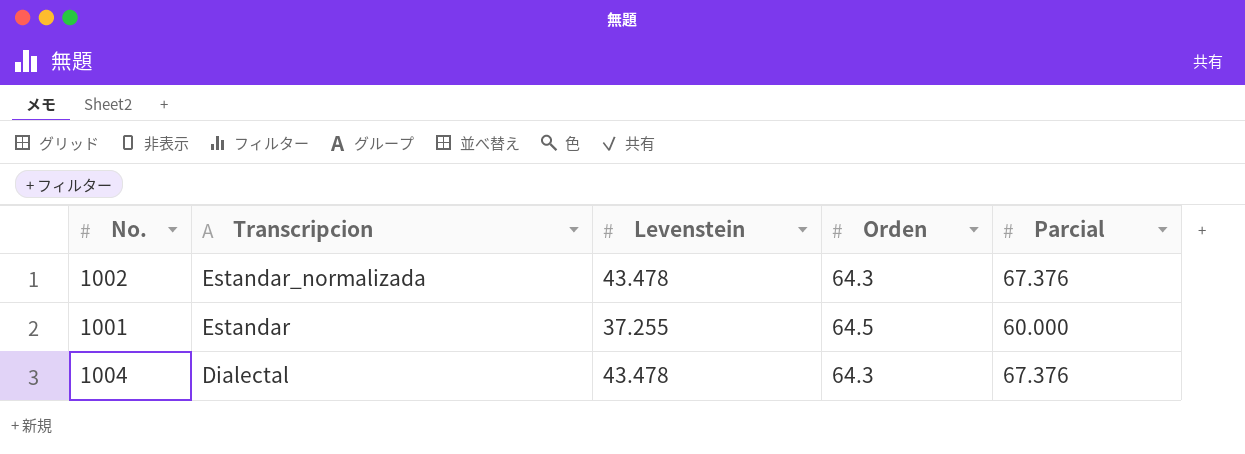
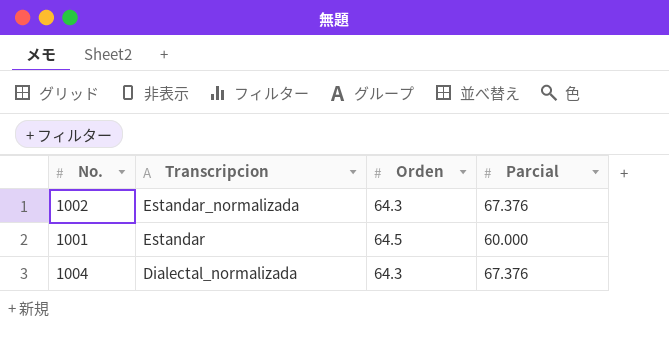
column Levenstein | position: 3 -> none
1004 | Transcripcion: Dialectal -> Dialectal_normalizada

